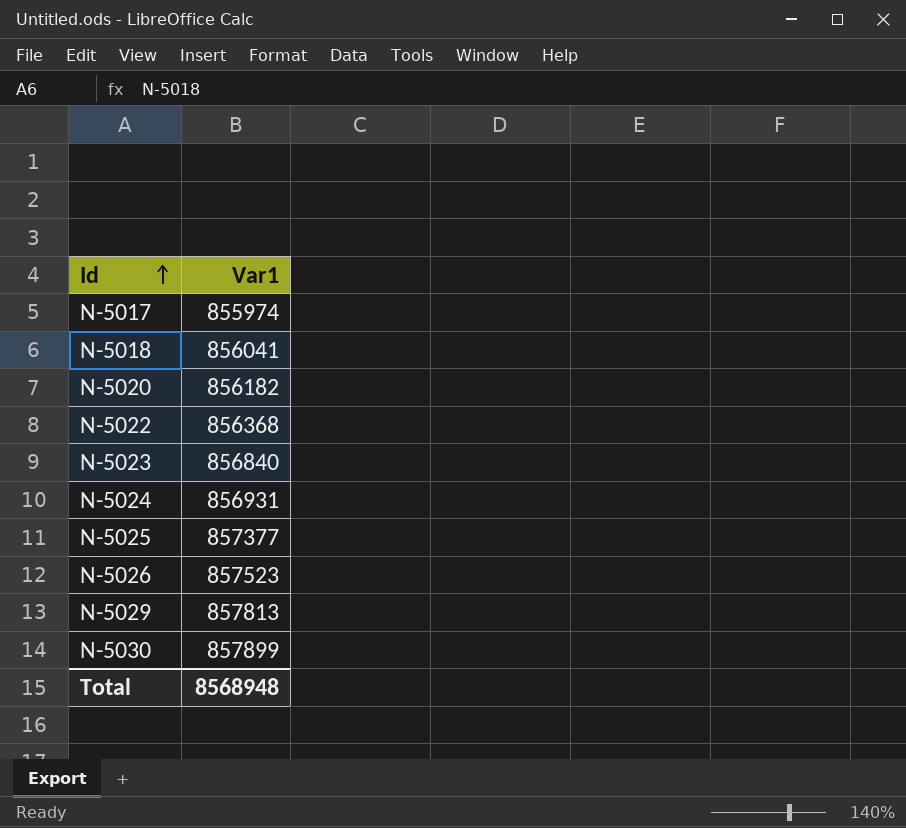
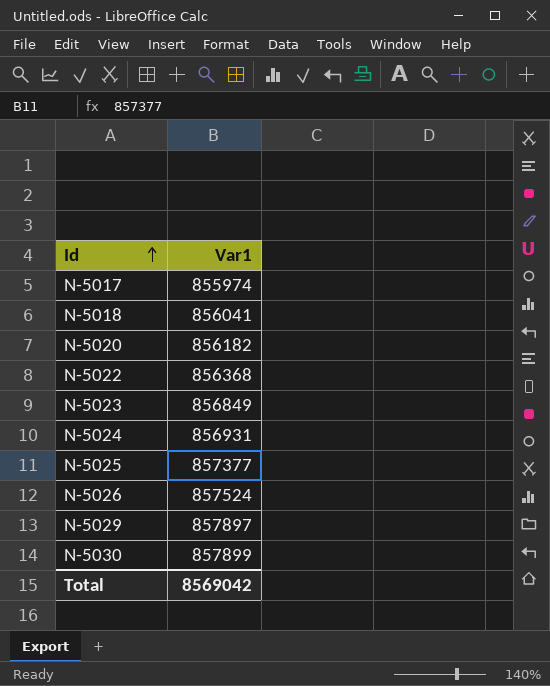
N-5023 | Var1: 856840 -> 856849
N-5026 | Var1: 857523 -> 857524
N-5029 | Var1: 857813 -> 857897
Total | Var1: 8568948 -> 8569042

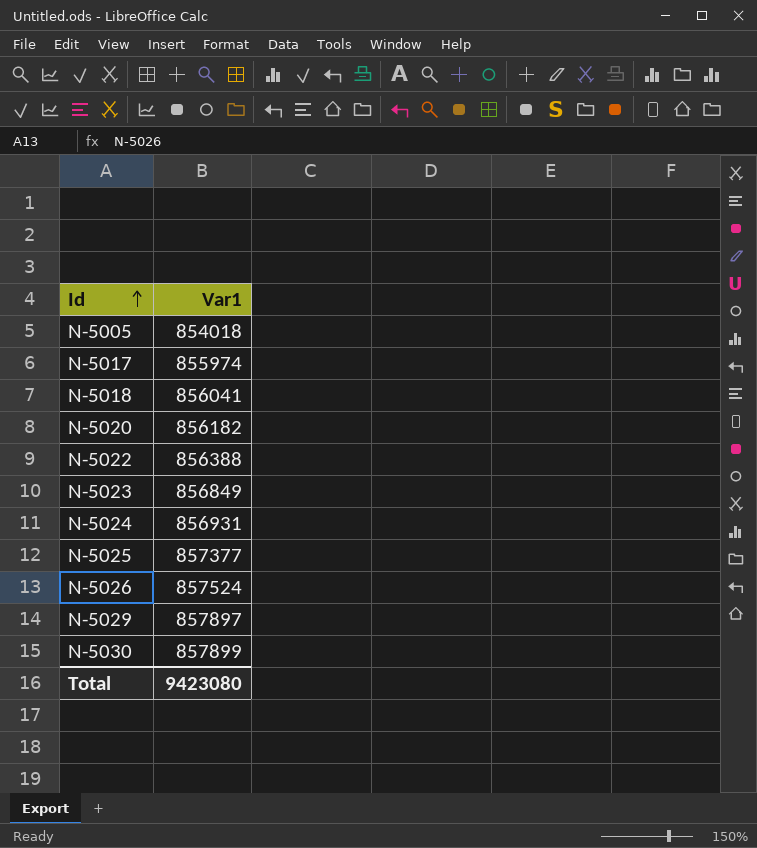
row N-5005: none -> 854018
N-5022 | Var1: 856368 -> 856388
Total | Var1: 8569042 -> 9423080

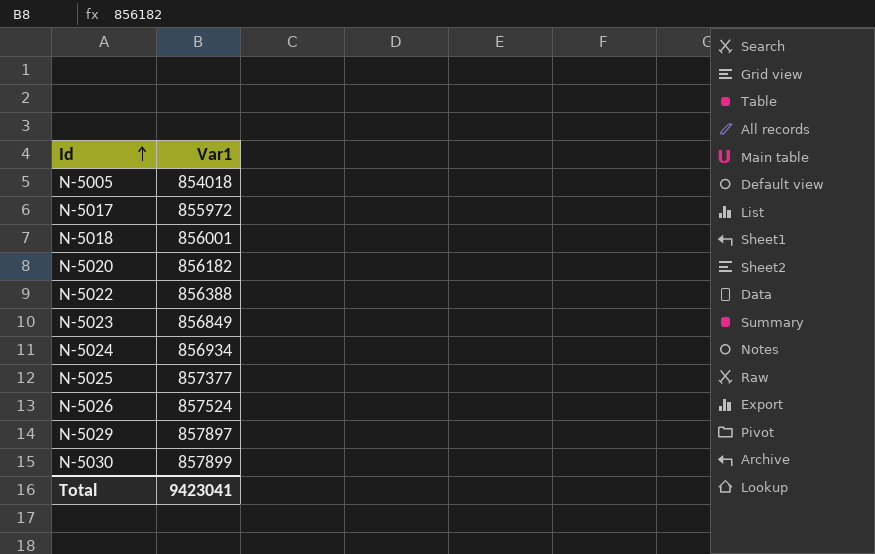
N-5017 | Var1: 855974 -> 855972
N-5018 | Var1: 856041 -> 856001
N-5024 | Var1: 856931 -> 856934
Total | Var1: 9423080 -> 9423041

